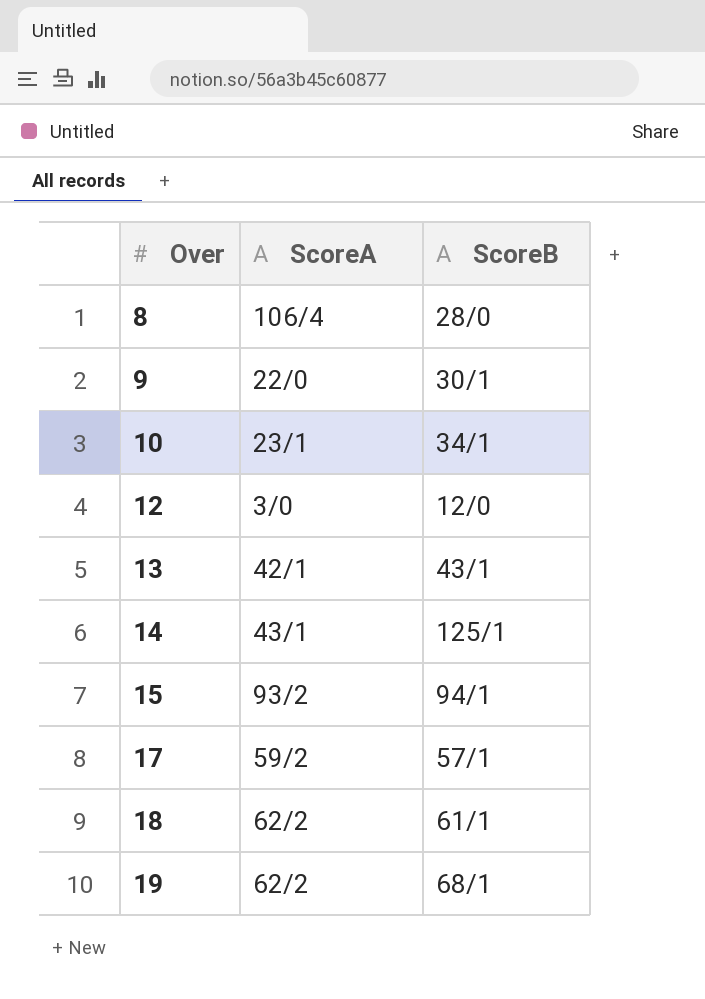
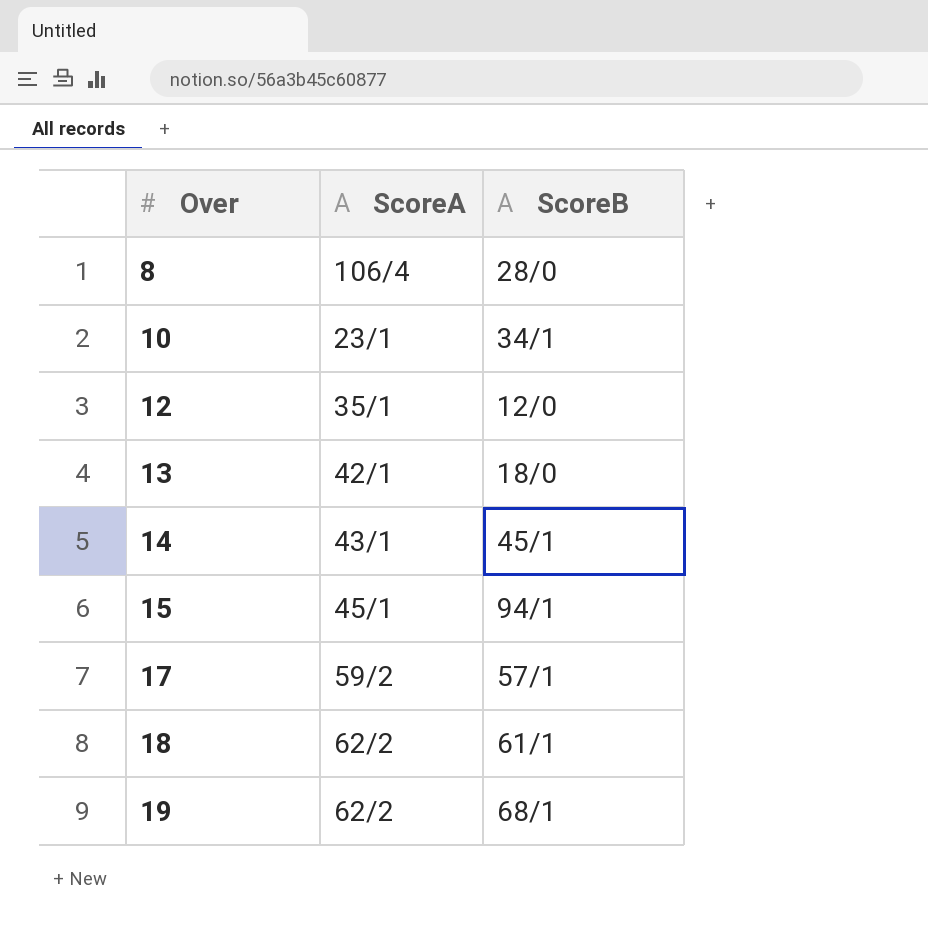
row 9: 22/0 | 30/1 -> none
12 | ScoreA: 3/0 -> 35/1
13 | ScoreB: 43/1 -> 18/0
14 | ScoreB: 125/1 -> 45/1
15 | ScoreA: 93/2 -> 45/1

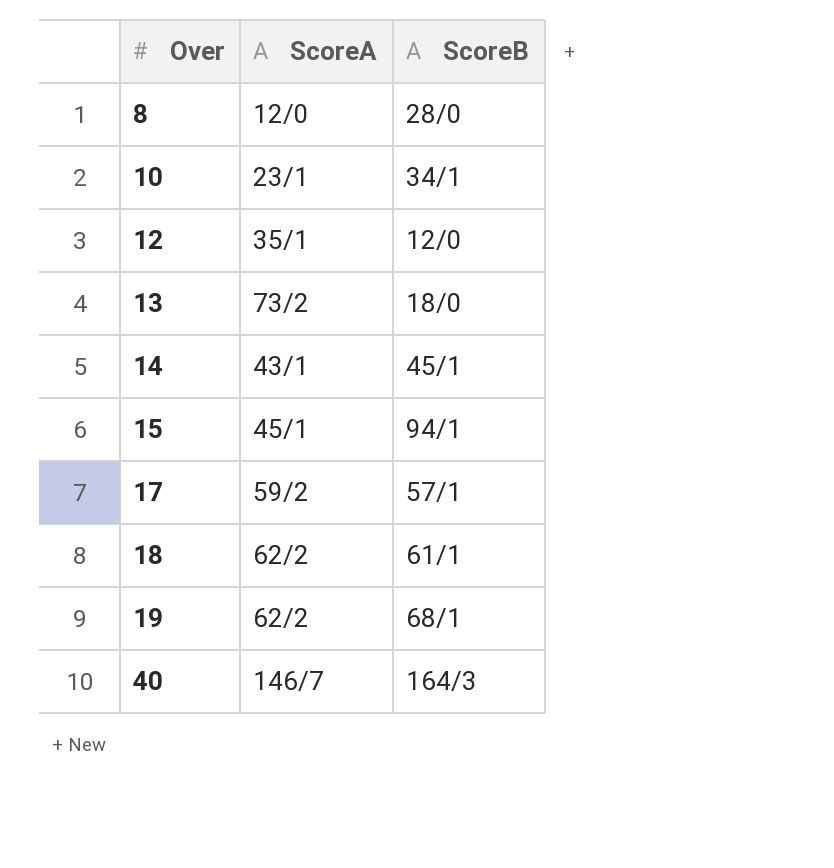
8 | ScoreA: 106/4 -> 12/0
13 | ScoreA: 42/1 -> 73/2
row 40: none -> 146/7 | 164/3

